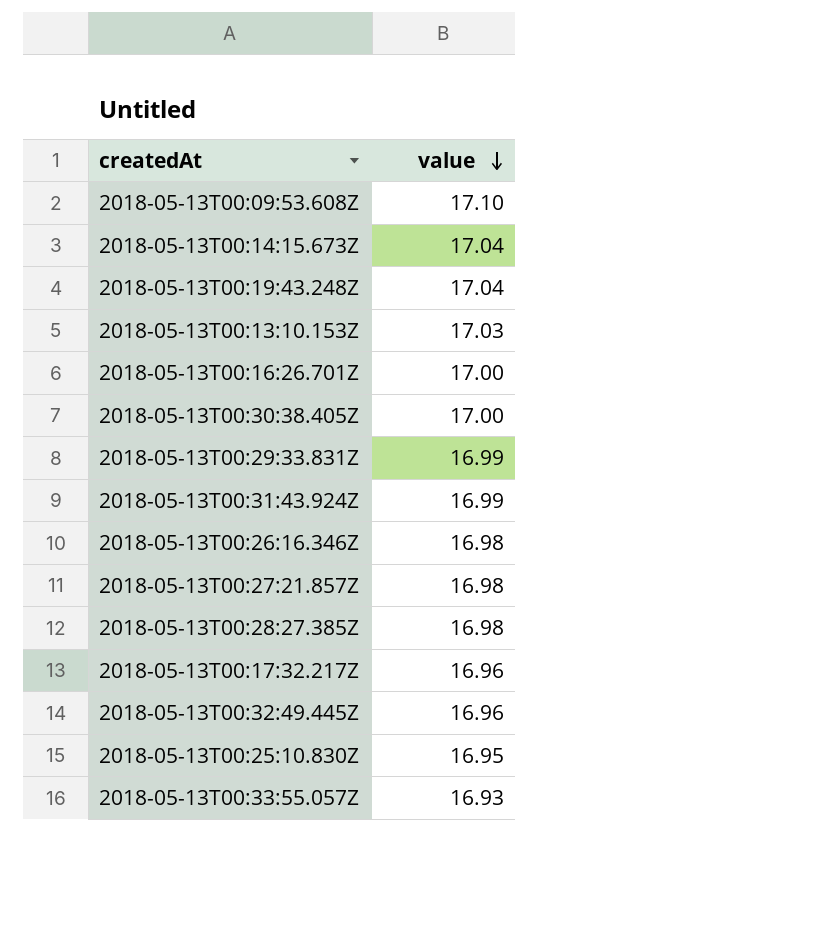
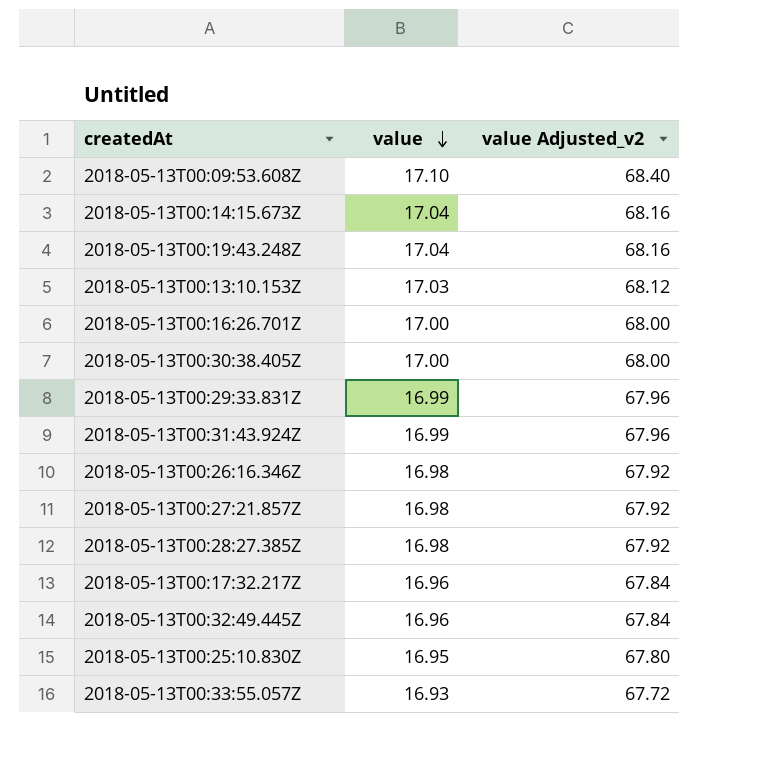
column value Adjusted_v2 | formula: none -> [value] * 4

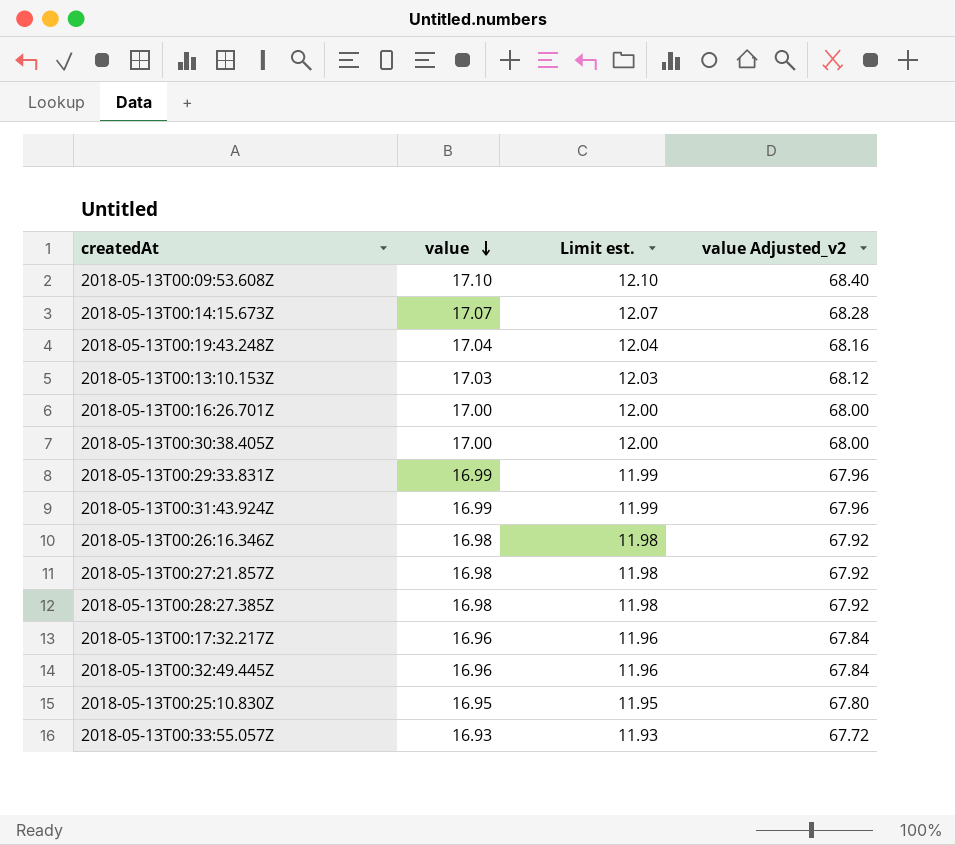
column Limit est. | formula: none -> [value] - 5
2018-05-13T00:14:15.673Z | value: 17.04 -> 17.07
2018-05-13T00:14:15.673Z | value Adjusted_v2: 68.16 -> 68.28

